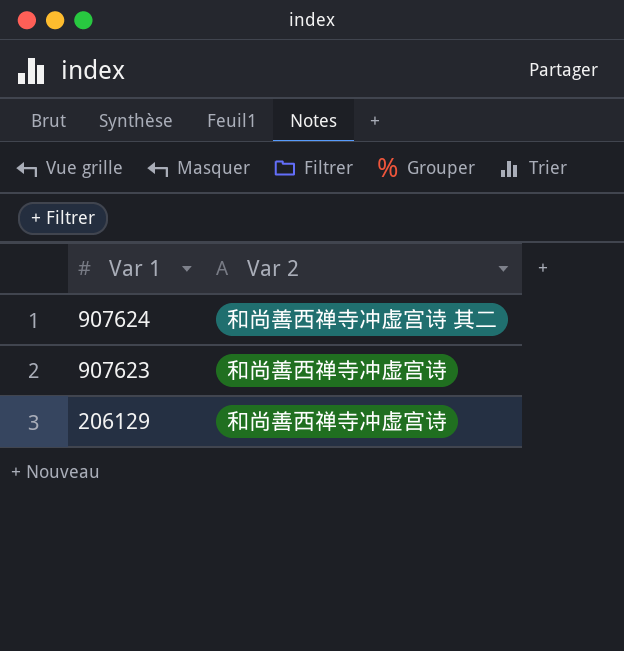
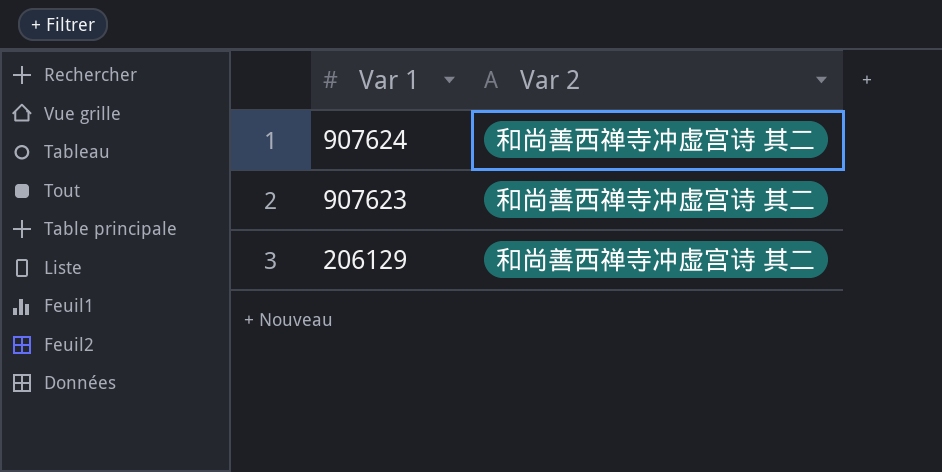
907623 | Var 2: 和尚善西禅寺冲虚宫诗 -> 和尚善西禅寺冲虚宫诗 其二
206129 | Var 2: 和尚善西禅寺冲虚宫诗 -> 和尚善西禅寺冲虚宫诗 其二

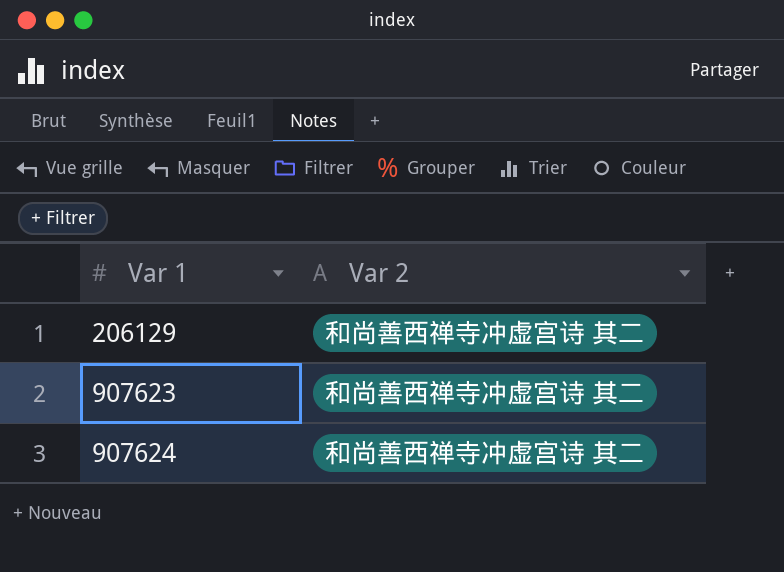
row order: Var 1 descending -> Var 1 ascending

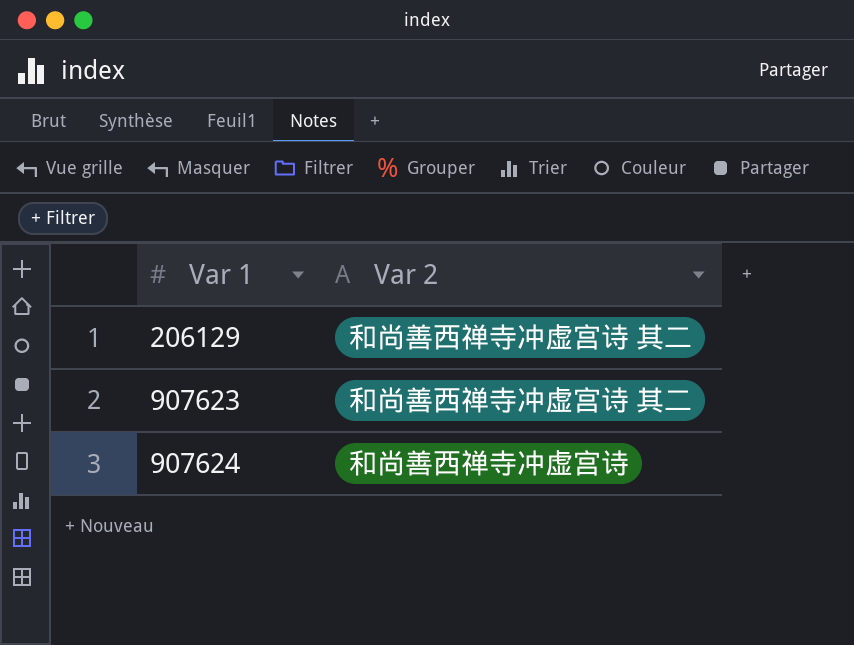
907624 | Var 2: 和尚善西禅寺冲虚宫诗 其二 -> 和尚善西禅寺冲虚宫诗

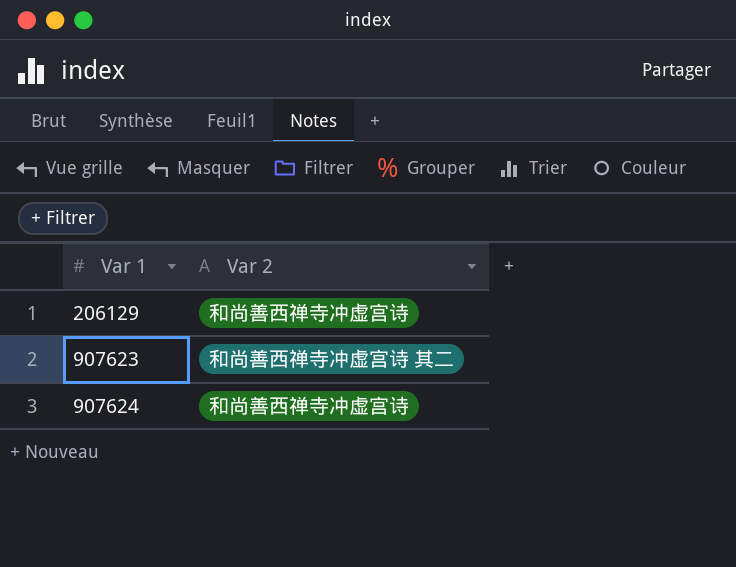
206129 | Var 2: 和尚善西禅寺冲虚宫诗 其二 -> 和尚善西禅寺冲虚宫诗

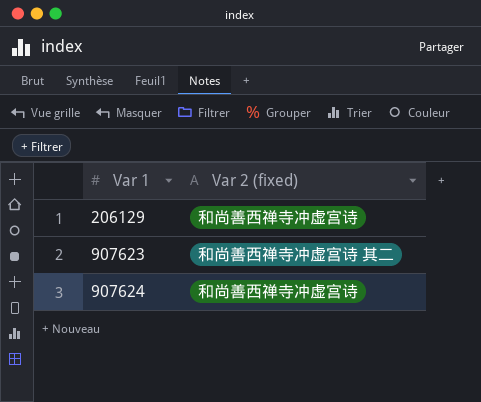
column name: Var 2 -> Var 2 (fixed)

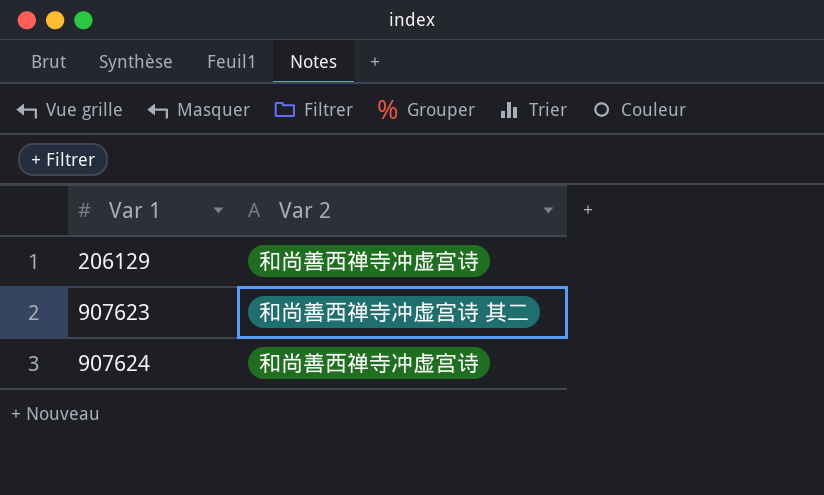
column name: Var 2 (fixed) -> Var 2

